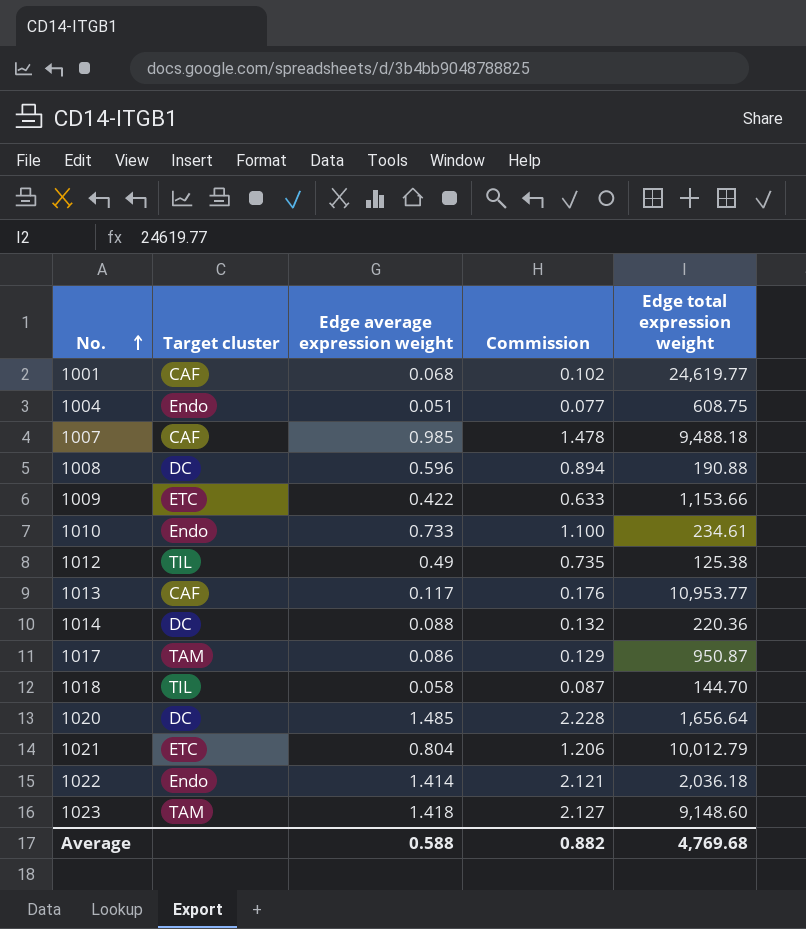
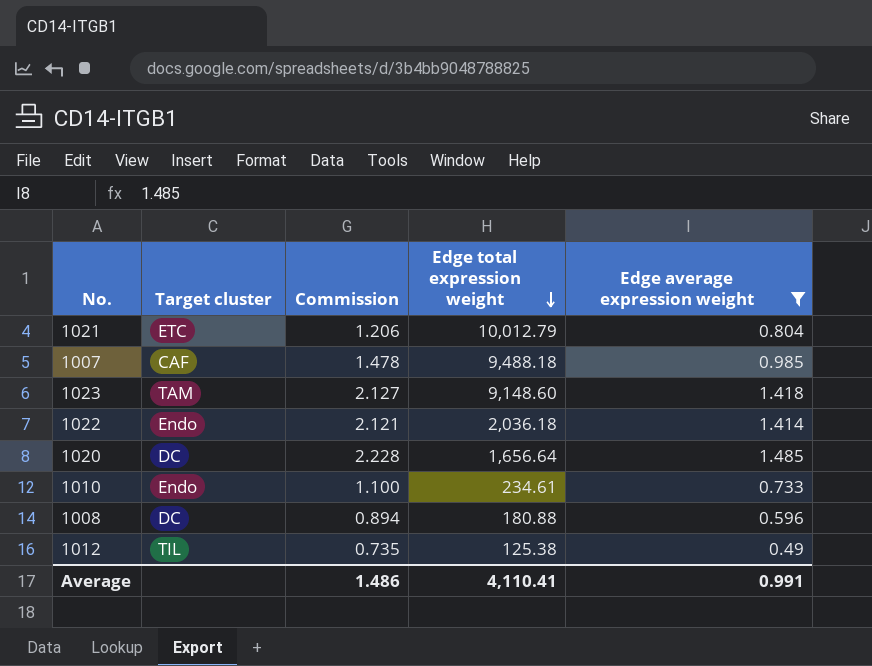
filter: none -> Edge average expression weight >= 0.49
row order: No. ascending -> Edge total expression weight descending
column Edge average expression weight | position: 3 -> 5
1008 | Edge total expression weight: 190.88 -> 180.88
Average | Commission: 0.882 -> 1.486
Average | Edge total expression weight: 4,769.68 -> 4,110.41
Average | Edge average expression weight: 0.588 -> 0.991

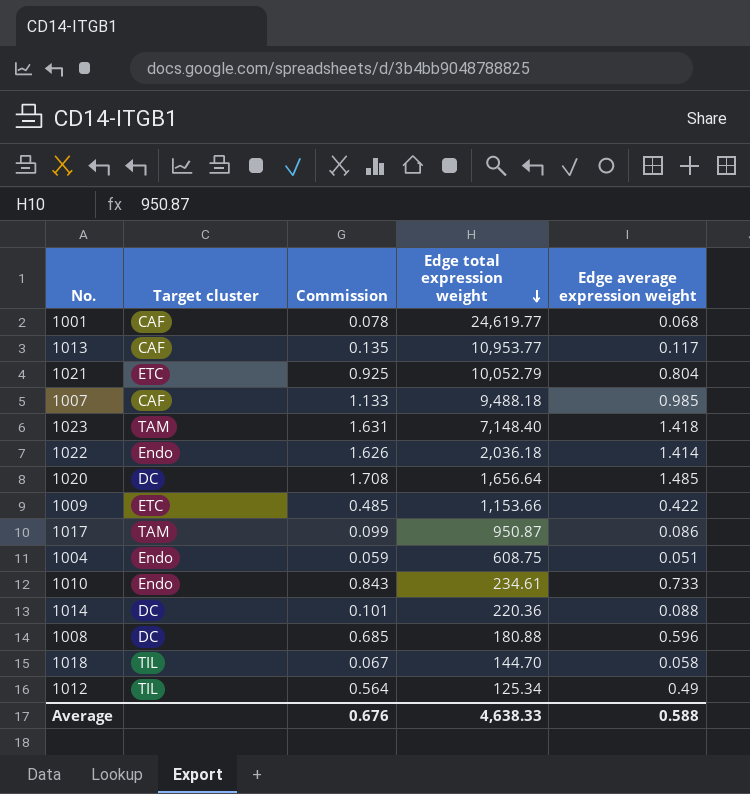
filter: Edge average expression weight >= 0.49 -> none
column Commission | formula: [Edge average expression weight] * 1.5 -> [Edge average expression weight] * 1.15
1021 | Edge total expression weight: 10,012.79 -> 10,052.79
1023 | Edge total expression weight: 9,148.60 -> 7,148.40
1012 | Edge total expression weight: 125.38 -> 125.34
Average | Commission: 1.486 -> 0.676
Average | Edge total expression weight: 4,110.41 -> 4,638.33
Average | Edge average expression weight: 0.991 -> 0.588

